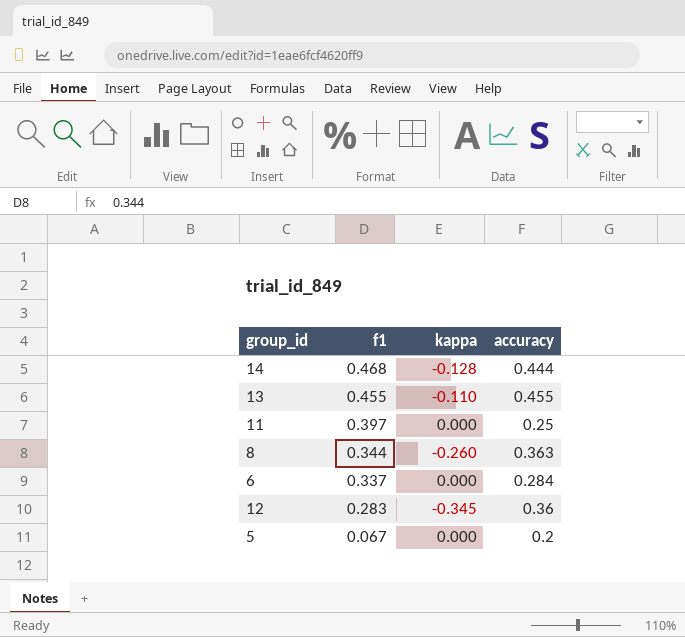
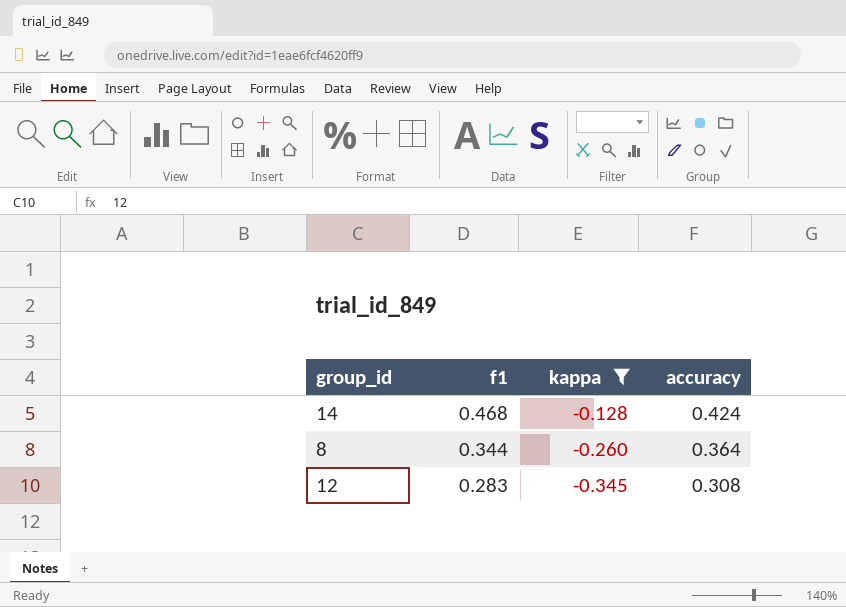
filter: none -> kappa <= -0.128
14 | accuracy: 0.444 -> 0.424
8 | accuracy: 0.363 -> 0.364
12 | accuracy: 0.36 -> 0.308

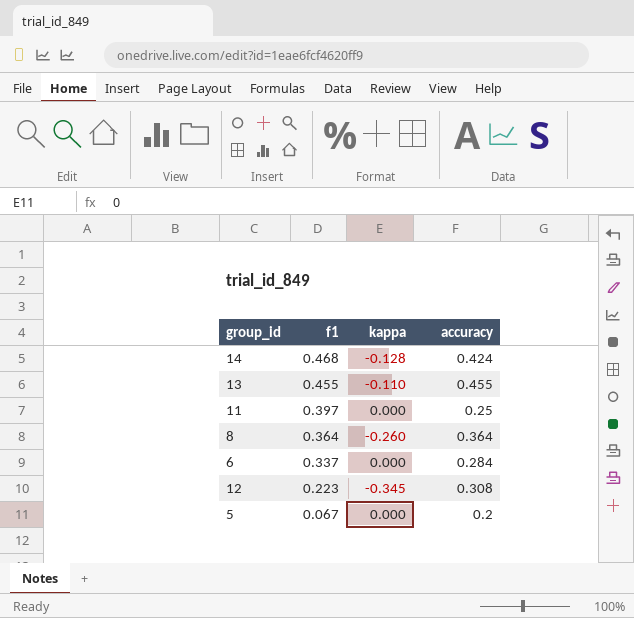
filter: kappa <= -0.128 -> none
8 | f1: 0.344 -> 0.364
12 | f1: 0.283 -> 0.223

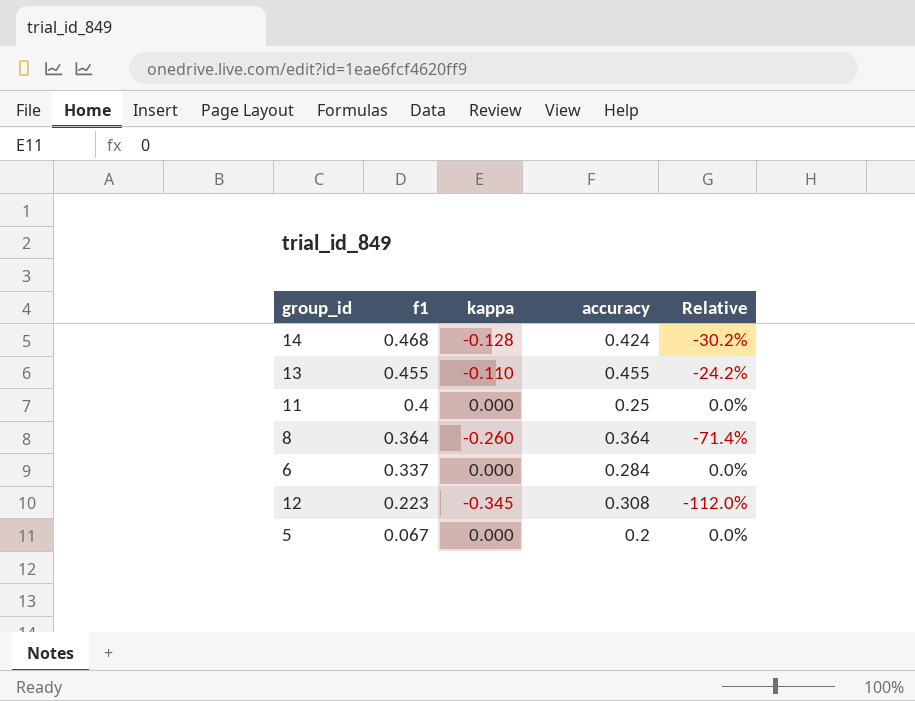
column Relative | formula: none -> [kappa] / [accuracy]
11 | f1: 0.397 -> 0.4

